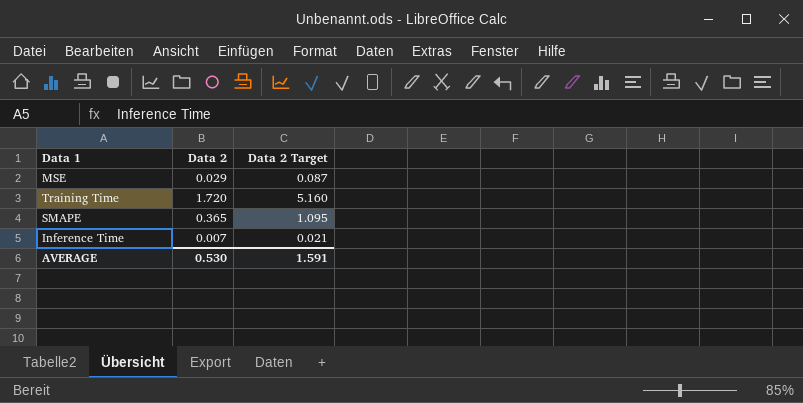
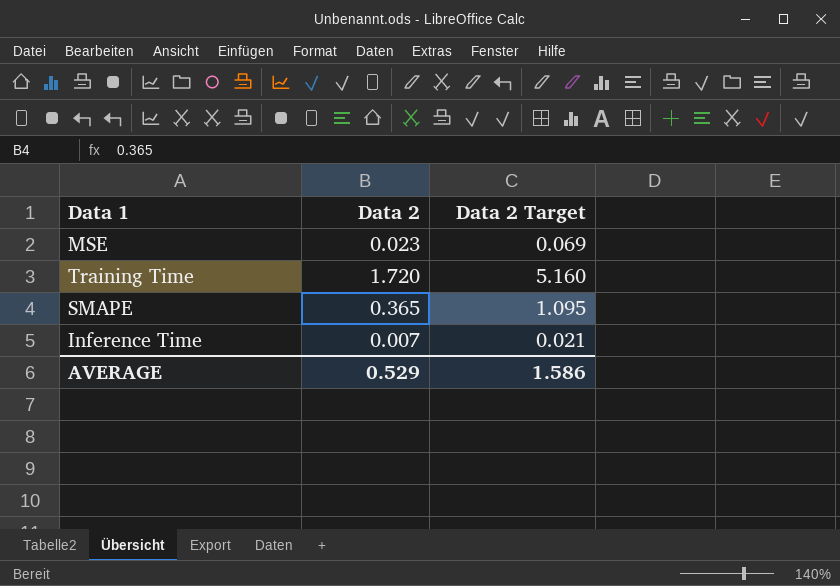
MSE | Data 2: 0.029 -> 0.023
MSE | Data 2 Target: 0.087 -> 0.069
AVERAGE | Data 2: 0.530 -> 0.529
AVERAGE | Data 2 Target: 1.591 -> 1.586

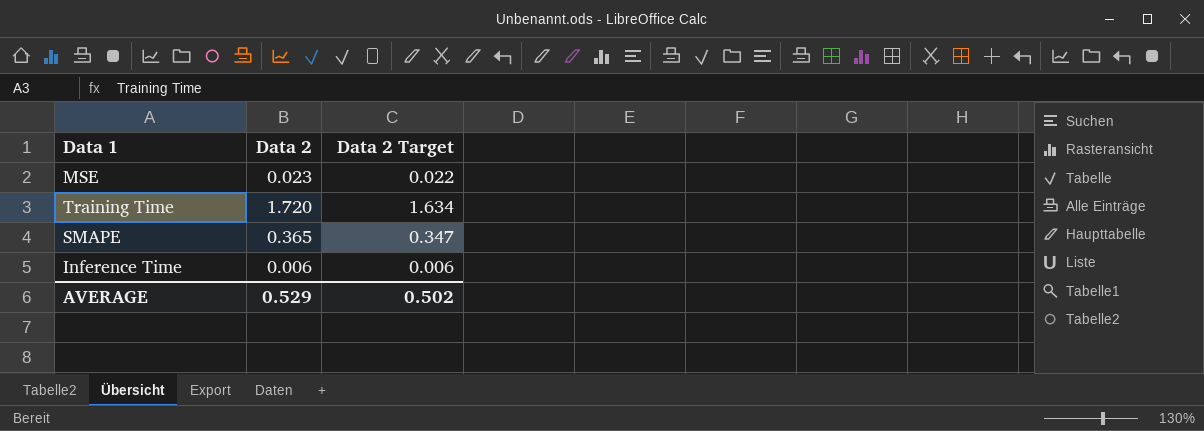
column Data 2 Target | formula: [Data 2] * 3 -> [Data 2] * 0.95
Inference Time | Data 2: 0.007 -> 0.006
AVERAGE | Data 2 Target: 1.586 -> 0.502

